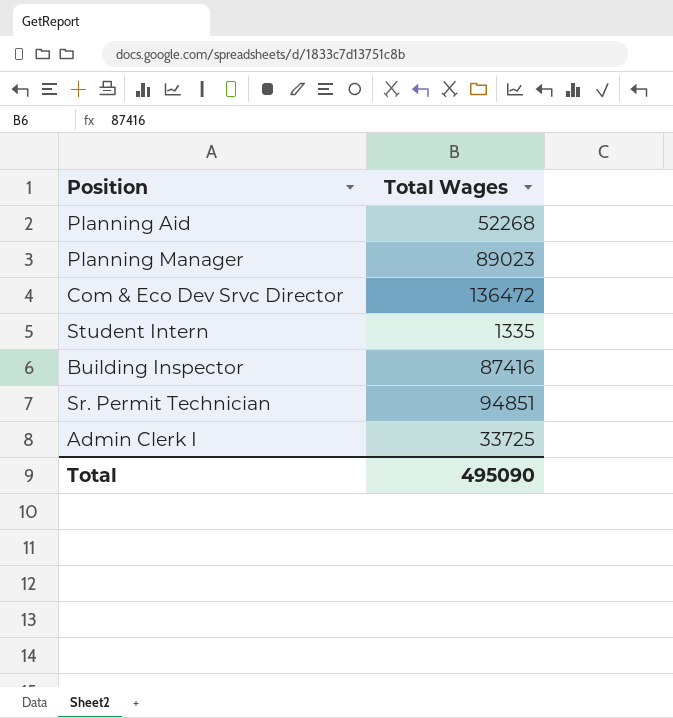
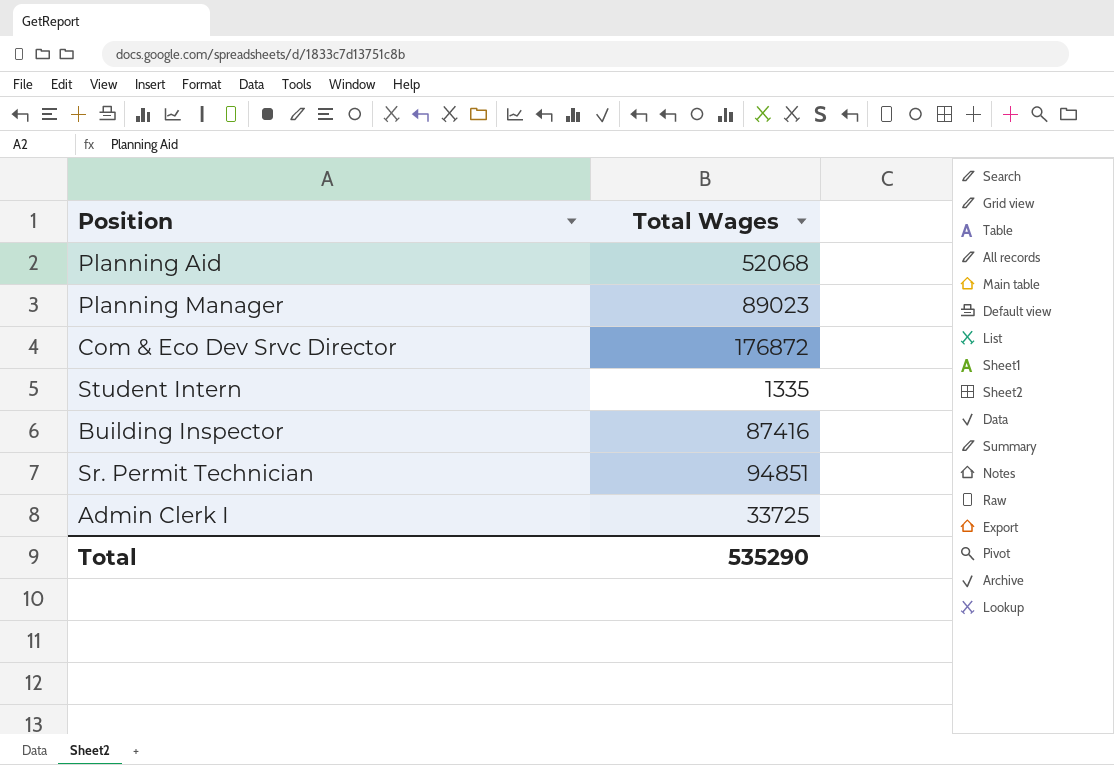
Planning Aid | Total Wages: 52268 -> 52068
Com & Eco Dev Srvc Director | Total Wages: 136472 -> 176872
Total | Total Wages: 495090 -> 535290

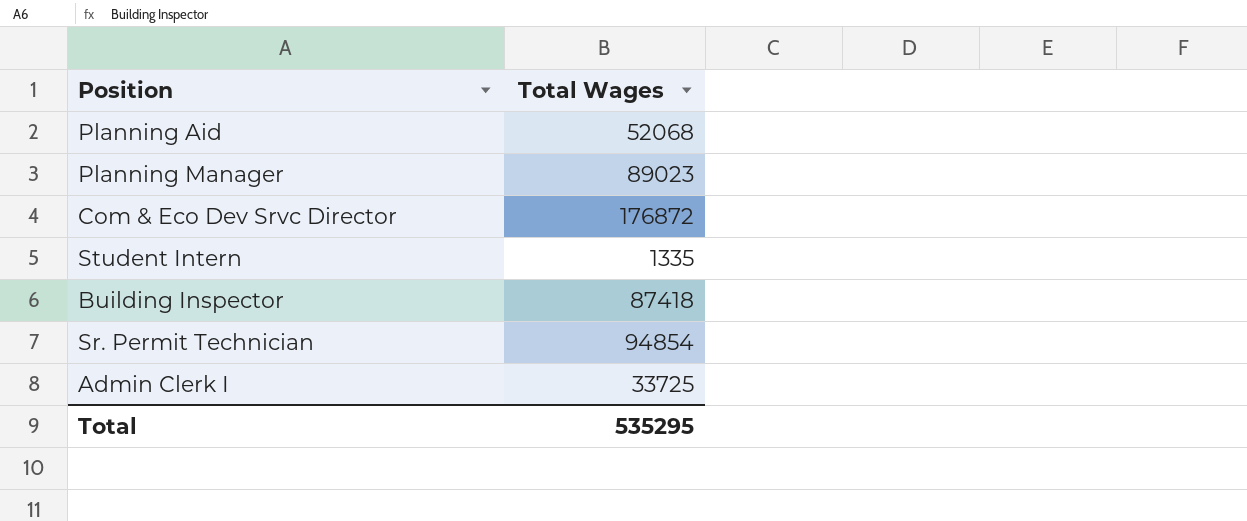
Building Inspector | Total Wages: 87416 -> 87418
Sr. Permit Technician | Total Wages: 94851 -> 94854
Total | Total Wages: 535290 -> 535295

